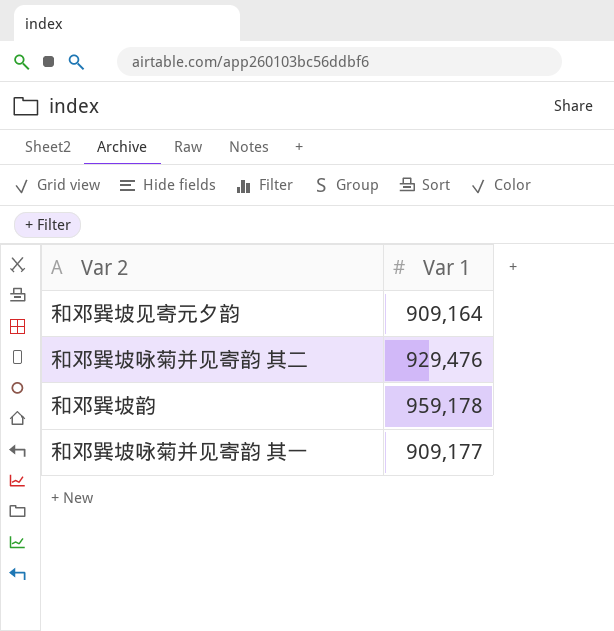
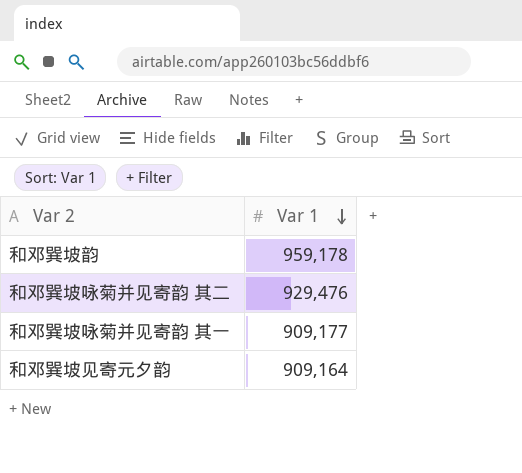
row order: none -> Var 1 descending

